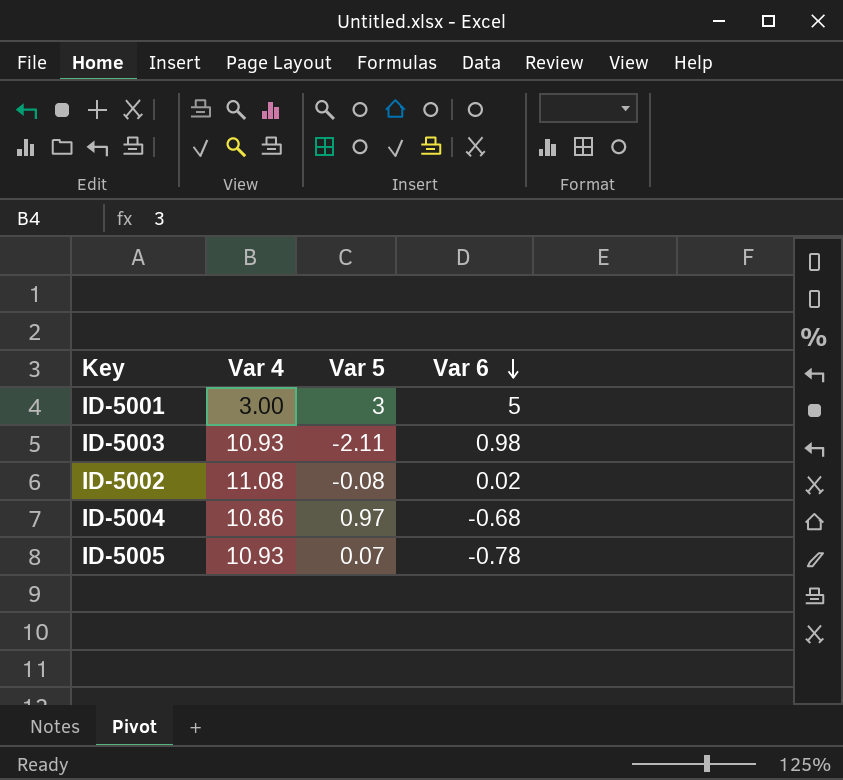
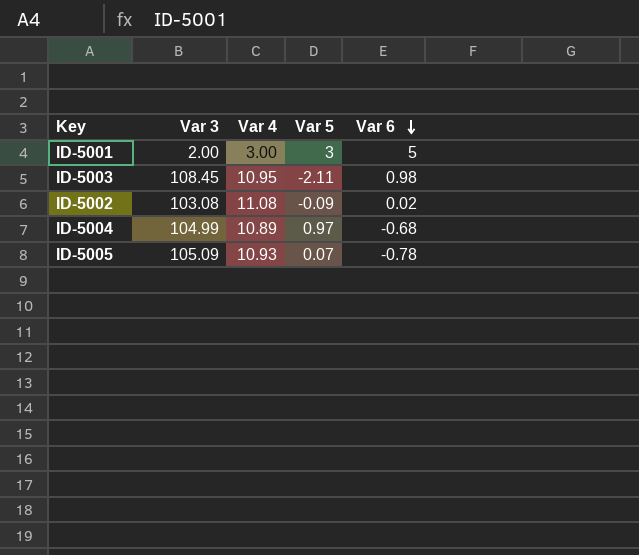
column Var 3 | position: none -> 2
ID-5003 | Var 4: 10.93 -> 10.95
ID-5002 | Var 5: -0.08 -> -0.09
ID-5004 | Var 4: 10.86 -> 10.89

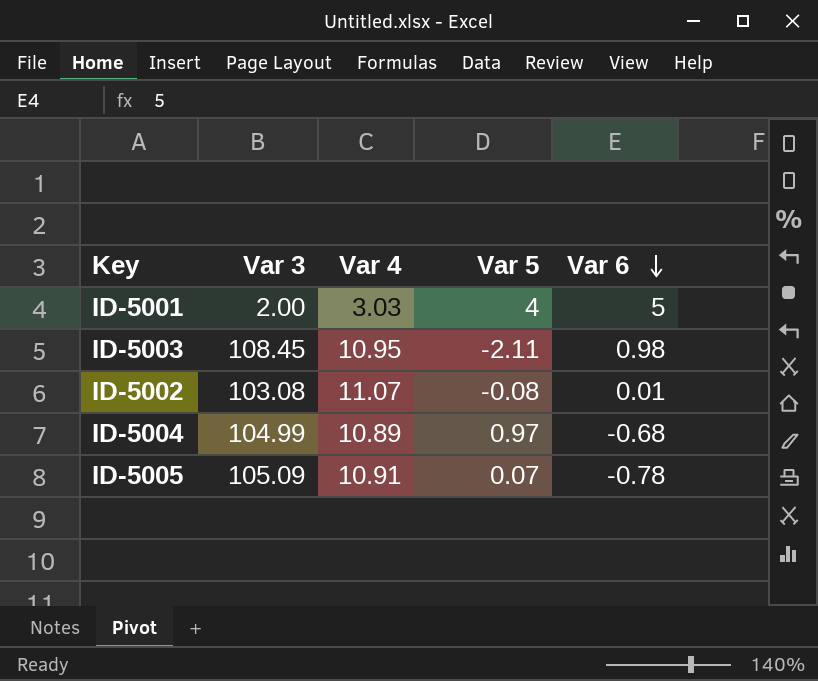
ID-5001 | Var 4: 3.00 -> 3.03
ID-5001 | Var 5: 3 -> 4
ID-5002 | Var 4: 11.08 -> 11.07
ID-5002 | Var 5: -0.09 -> -0.08
ID-5002 | Var 6: 0.02 -> 0.01
ID-5005 | Var 4: 10.93 -> 10.91

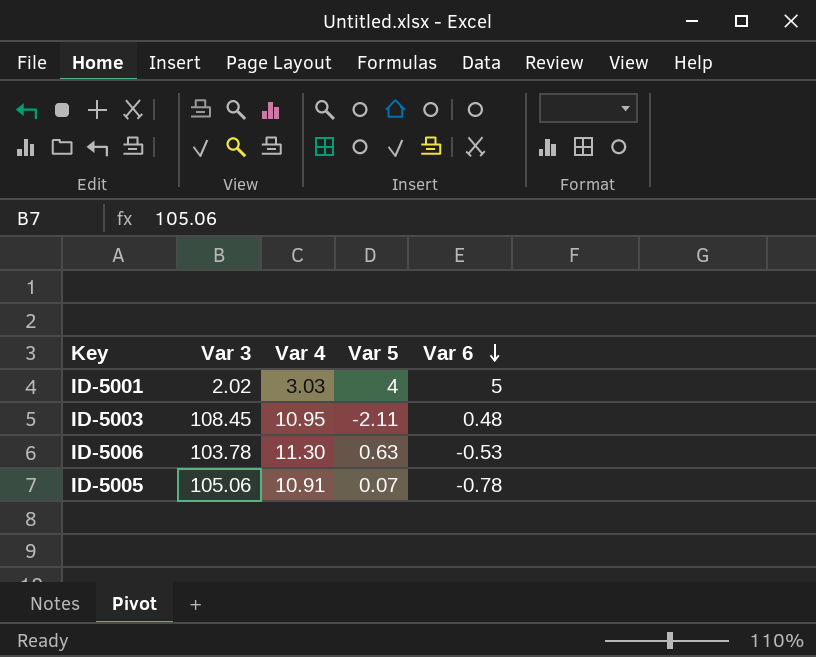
row ID-5002: 103.08 | 11.07 | -0.08 | 0.01 -> none
row ID-5004: 104.99 | 10.89 | 0.97 | -0.68 -> none
ID-5001 | Var 3: 2.00 -> 2.02
ID-5003 | Var 6: 0.98 -> 0.48
row ID-5006: none -> 103.78 | 11.30 | 0.63 | -0.53
ID-5005 | Var 3: 105.09 -> 105.06

